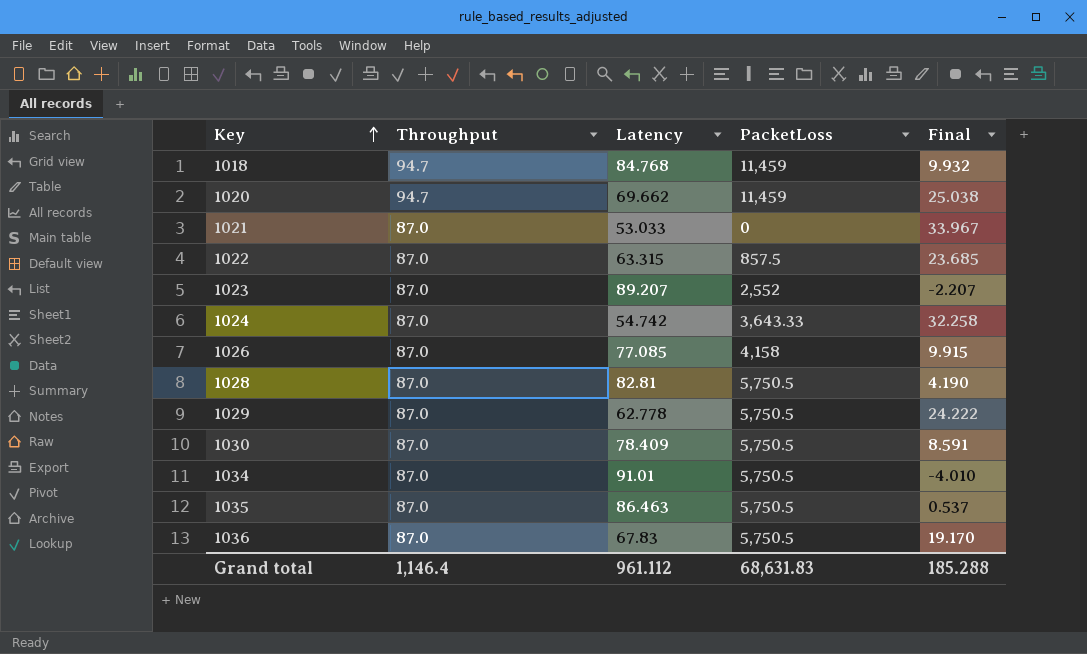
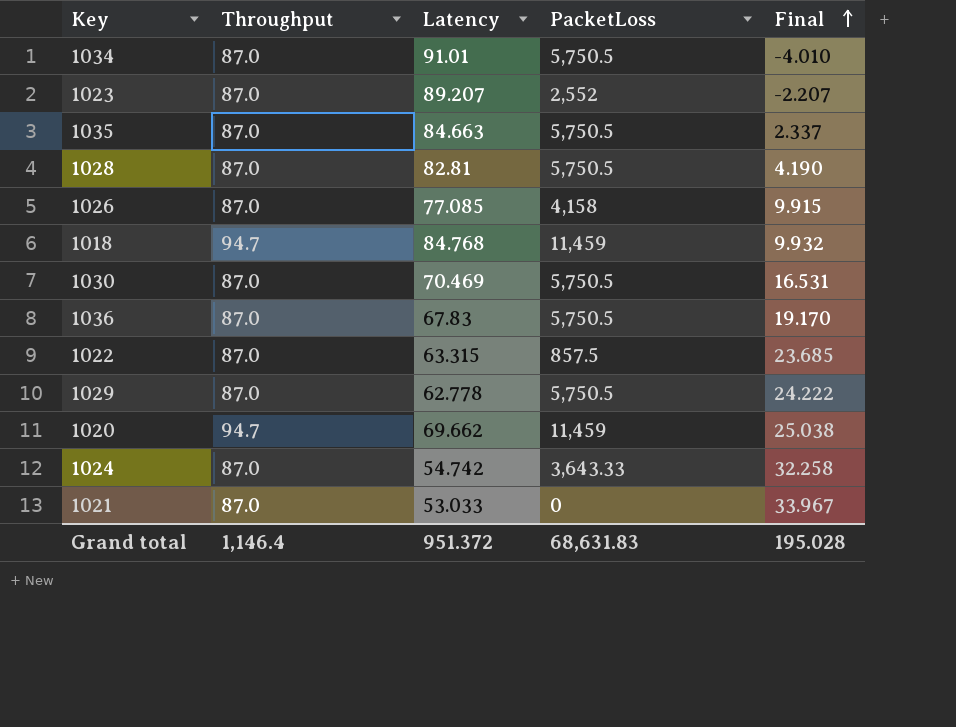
row order: Key ascending -> Final ascending
1035 | Latency: 86.463 -> 84.663
1035 | Final: 0.537 -> 2.337
1030 | Latency: 78.409 -> 70.469
1030 | Final: 8.591 -> 16.531
Grand total | Latency: 961.112 -> 951.372
Grand total | Final: 185.288 -> 195.028

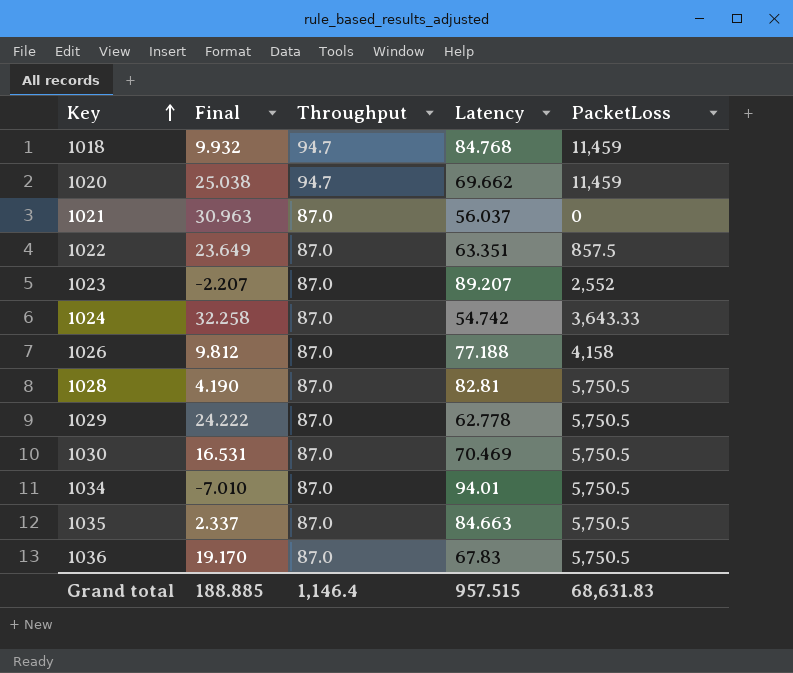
row order: Final ascending -> Key ascending
column Final | position: 5 -> 2
1021 | Final: 33.967 -> 30.963
1021 | Latency: 53.033 -> 56.037
1022 | Final: 23.685 -> 23.649
1022 | Latency: 63.315 -> 63.351
1026 | Final: 9.915 -> 9.812
1026 | Latency: 77.085 -> 77.188
1034 | Final: -4.010 -> -7.010
1034 | Latency: 91.01 -> 94.01
Grand total | Final: 195.028 -> 188.885
Grand total | Latency: 951.372 -> 957.515

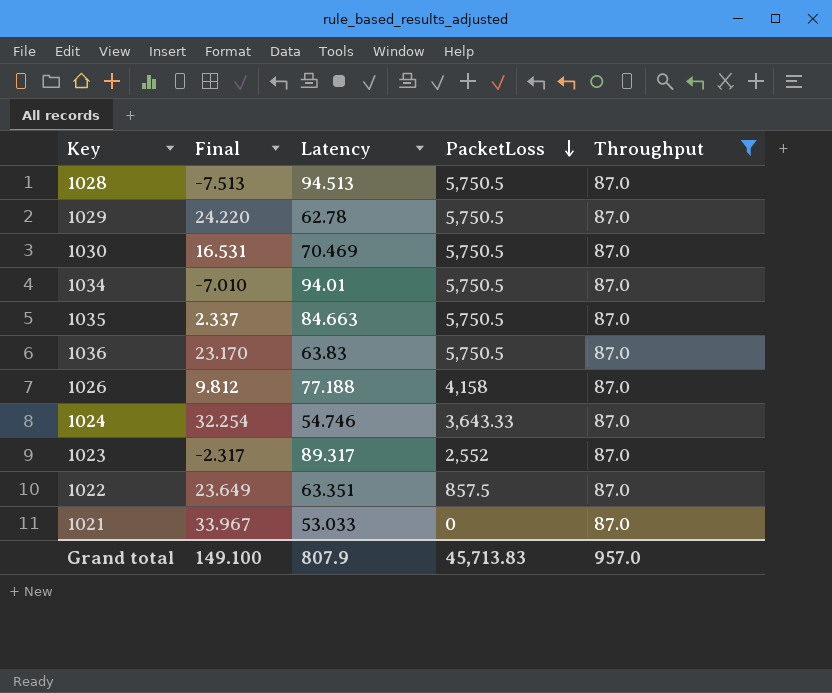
filter: none -> Throughput = 87.0
row order: Key ascending -> PacketLoss descending
column Throughput | position: 3 -> 5
1028 | Final: 4.190 -> -7.513
1028 | Latency: 82.81 -> 94.513
1029 | Final: 24.222 -> 24.220
1029 | Latency: 62.778 -> 62.78
1036 | Final: 19.170 -> 23.170
1036 | Latency: 67.83 -> 63.83
1024 | Final: 32.258 -> 32.254
1024 | Latency: 54.742 -> 54.746
1023 | Final: -2.207 -> -2.317
1023 | Latency: 89.207 -> 89.317
1021 | Final: 30.963 -> 33.967
1021 | Latency: 56.037 -> 53.033
Grand total | Final: 188.885 -> 149.100
Grand total | Latency: 957.515 -> 807.9
Grand total | PacketLoss: 68,631.83 -> 45,713.83
Grand total | Throughput: 1,146.4 -> 957.0

